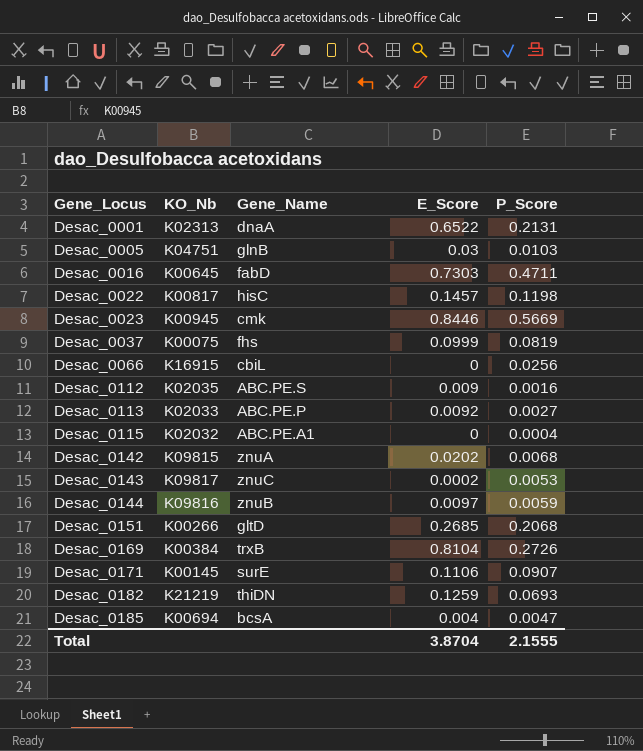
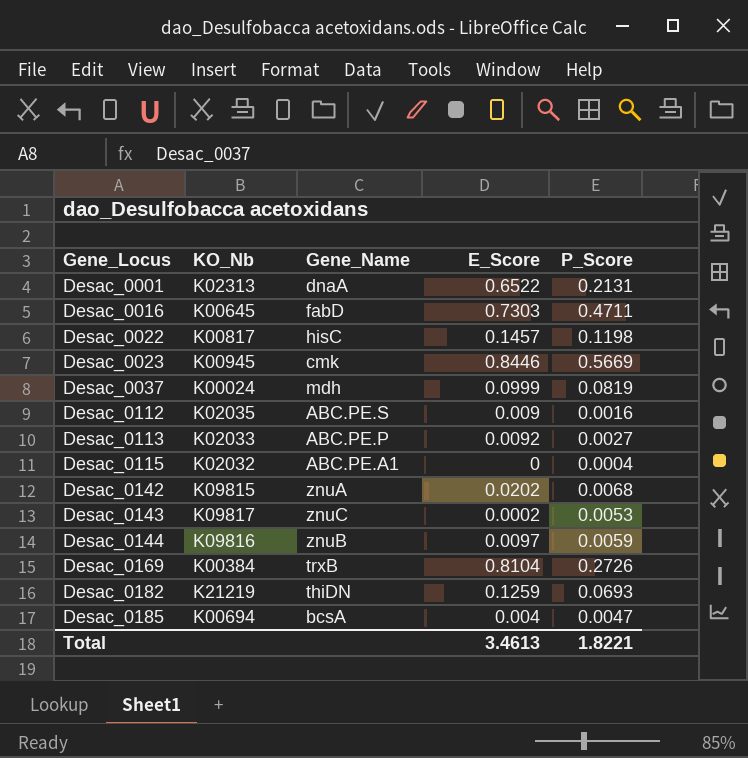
row Desac_0005: K04751 | glnB | 0.03 | 0.0103 -> none
row Desac_0066: K16915 | cbiL | 0 | 0.0256 -> none
row Desac_0151: K00266 | gltD | 0.2685 | 0.2068 -> none
row Desac_0171: K00145 | surE | 0.1106 | 0.0907 -> none
Desac_0037 | KO_Nb: K00075 -> K00024
Desac_0037 | Gene_Name: fhs -> mdh
Total | E_Score: 3.8704 -> 3.4613
Total | P_Score: 2.1555 -> 1.8221

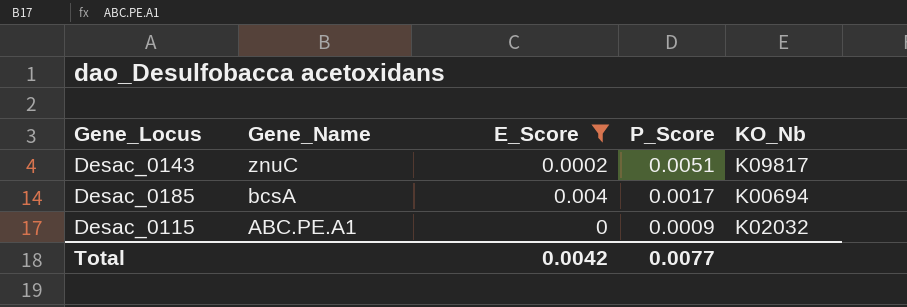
filter: none -> E_Score <= 0.004
row order: Gene_Locus ascending -> Gene_Name descending
column KO_Nb | position: 2 -> 5
Desac_0143 | P_Score: 0.0053 -> 0.0051
Desac_0185 | P_Score: 0.0047 -> 0.0017
Desac_0115 | P_Score: 0.0004 -> 0.0009
Total | E_Score: 3.4613 -> 0.0042
Total | P_Score: 1.8221 -> 0.0077

